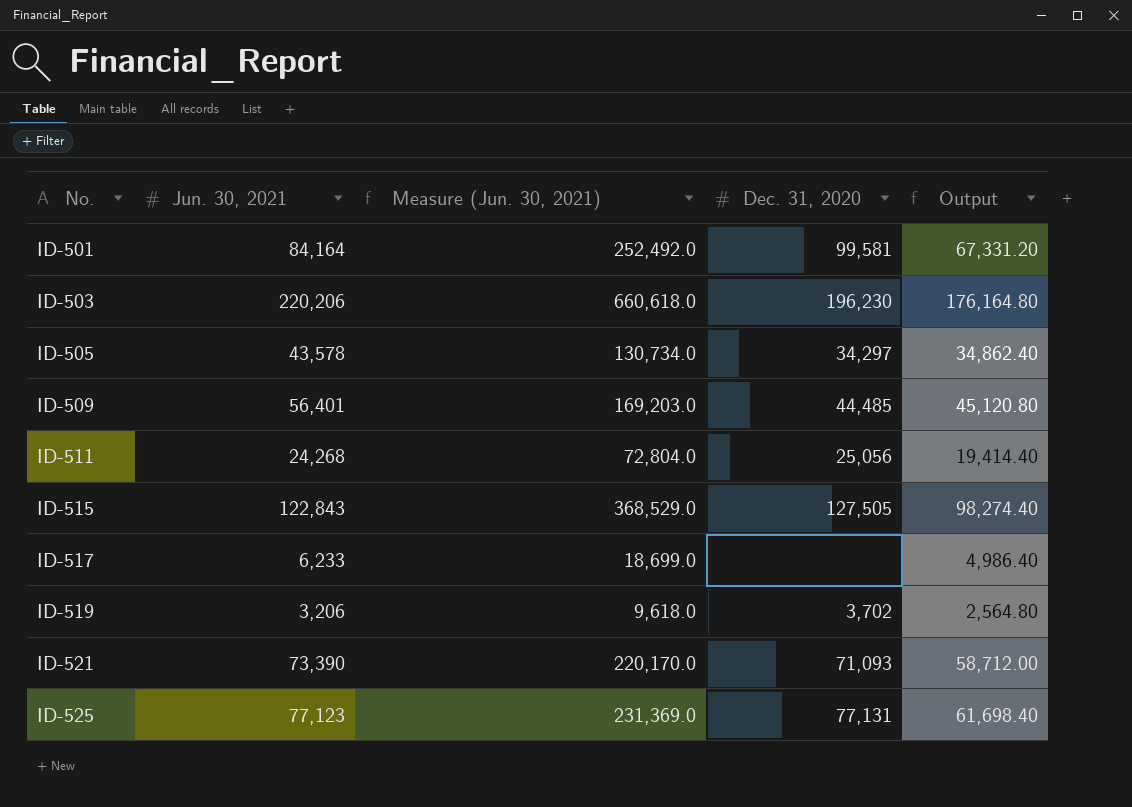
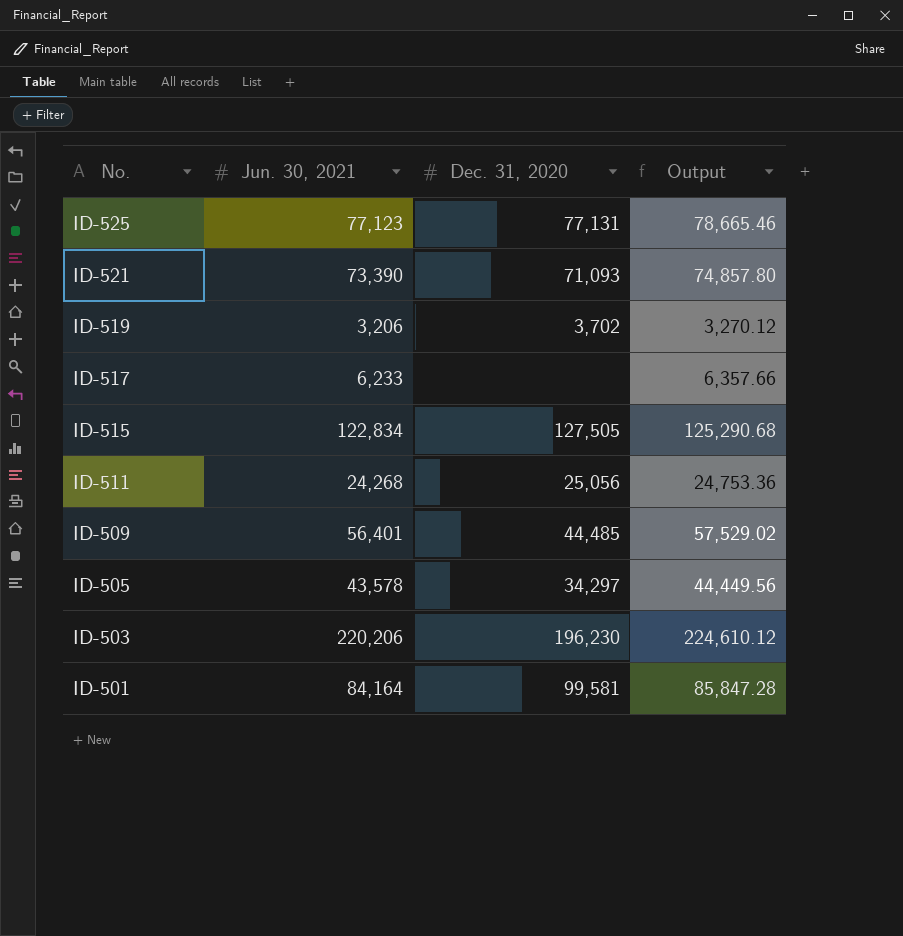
row order: No. ascending -> No. descending
column Measure (Jun. 30, 2021) | formula: [Jun. 30, 2021] * 3 -> none
column Output | formula: [Jun. 30, 2021] * 0.8 -> [Jun. 30, 2021] * 1.02
ID-515 | Jun. 30, 2021: 122,843 -> 122,834

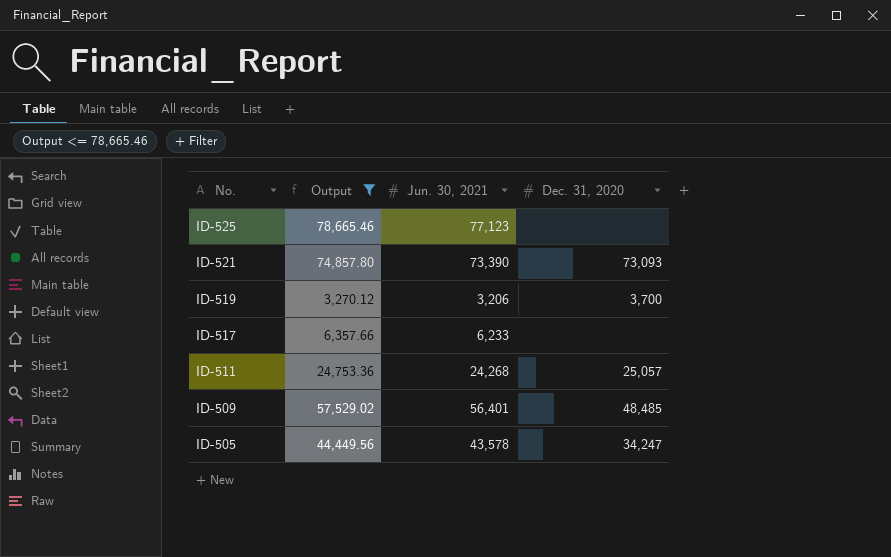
filter: none -> Output <= 78,665.46
column Output | position: 4 -> 2
ID-525 | Dec. 31, 2020: 77,131 -> none
ID-521 | Dec. 31, 2020: 71,093 -> 73,093
ID-519 | Dec. 31, 2020: 3,702 -> 3,700
ID-511 | Dec. 31, 2020: 25,056 -> 25,057
ID-509 | Dec. 31, 2020: 44,485 -> 48,485
ID-505 | Dec. 31, 2020: 34,297 -> 34,247

